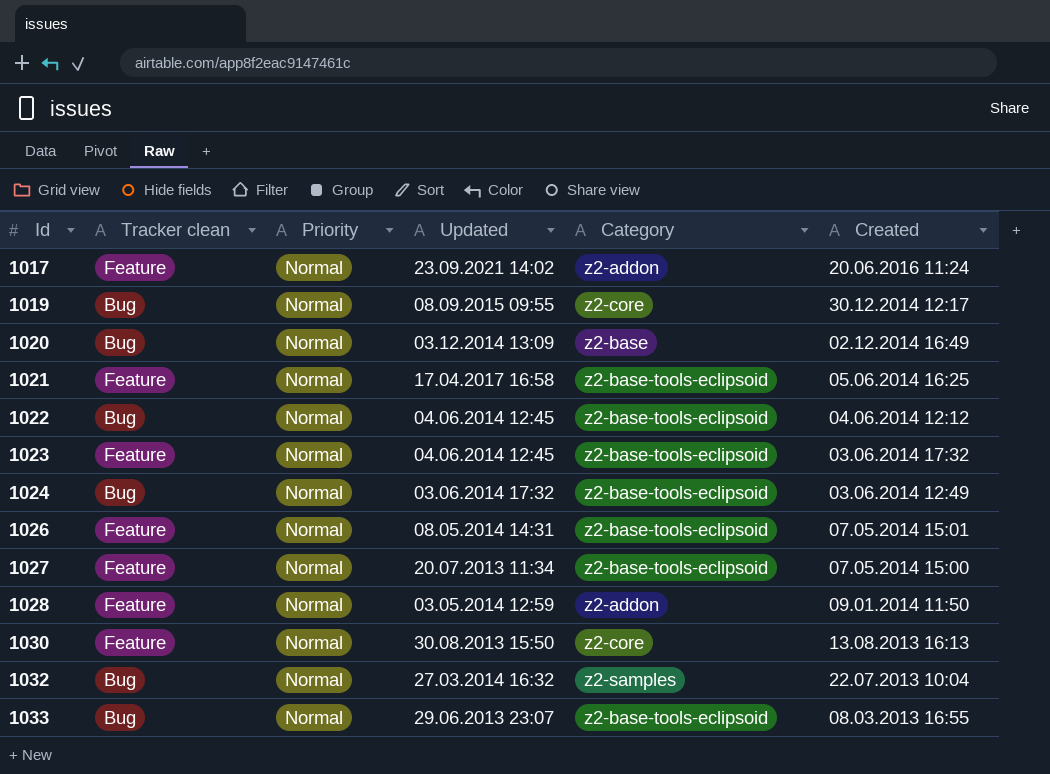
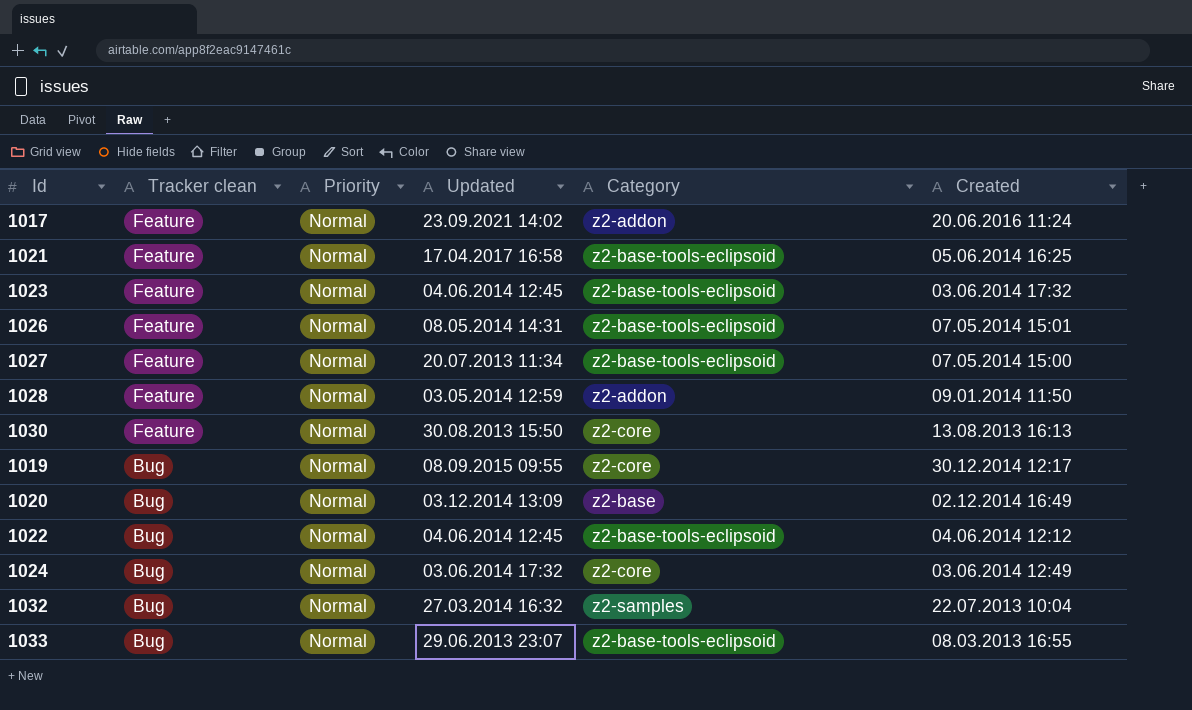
row order: Id ascending -> Tracker clean descending
1024 | Category: z2-base-tools-eclipsoid -> z2-core

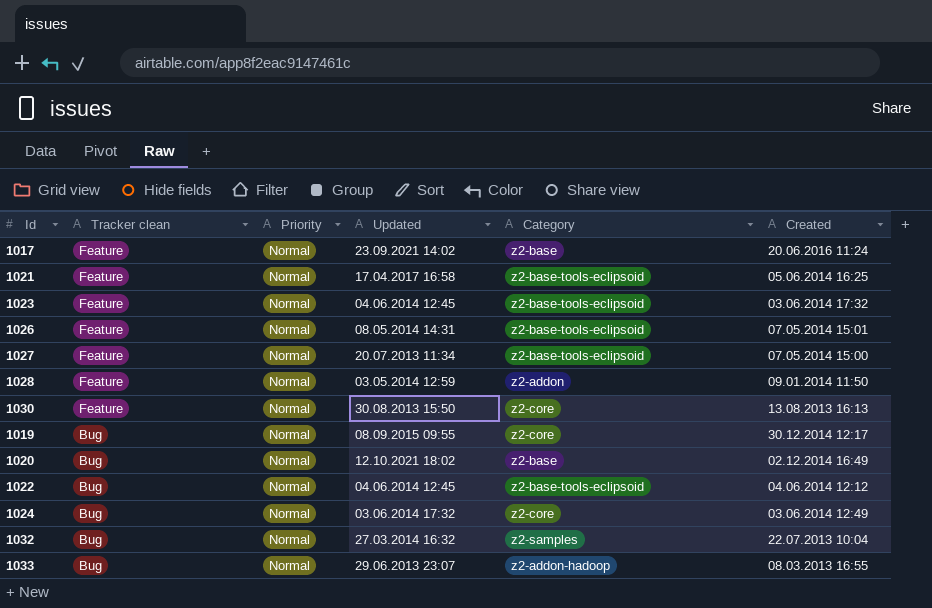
1017 | Category: z2-addon -> z2-base
1020 | Updated: 03.12.2014 13:09 -> 12.10.2021 18:02
1033 | Category: z2-base-tools-eclipsoid -> z2-addon-hadoop

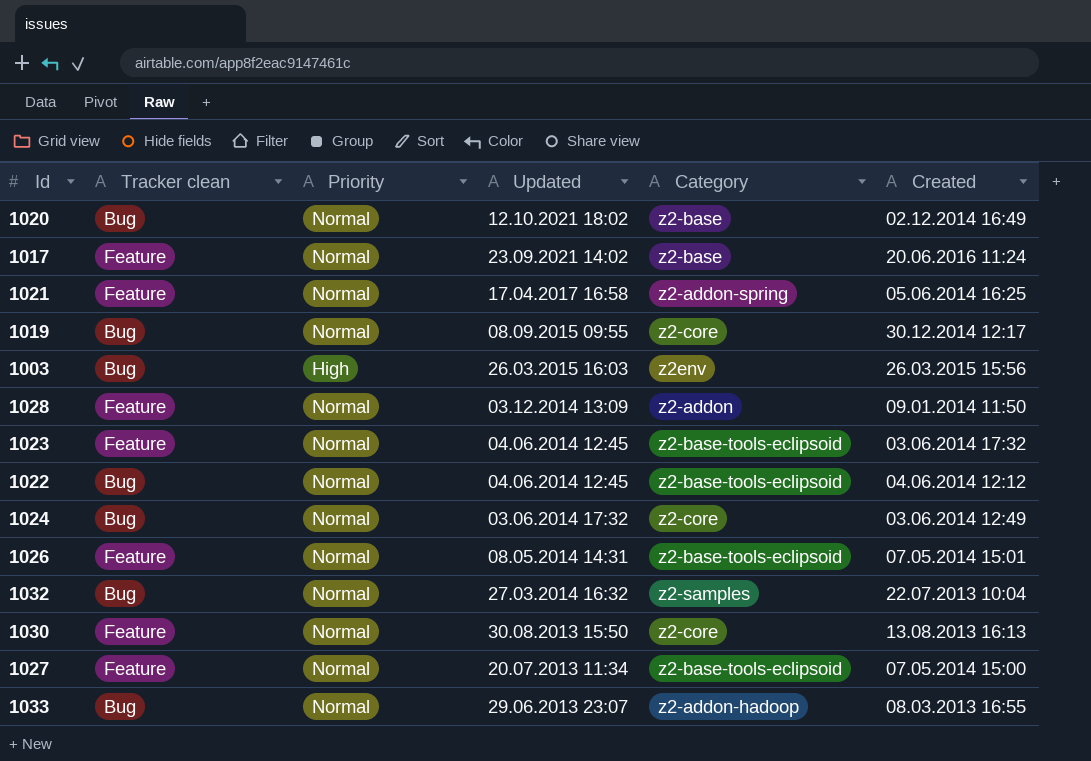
row order: Tracker clean descending -> Updated descending
1021 | Category: z2-base-tools-eclipsoid -> z2-addon-spring
row 1003: none -> Bug | High | 26.03.2015 16:03 | z2env | 26.03.2015 15:56
1028 | Updated: 03.05.2014 12:59 -> 03.12.2014 13:09

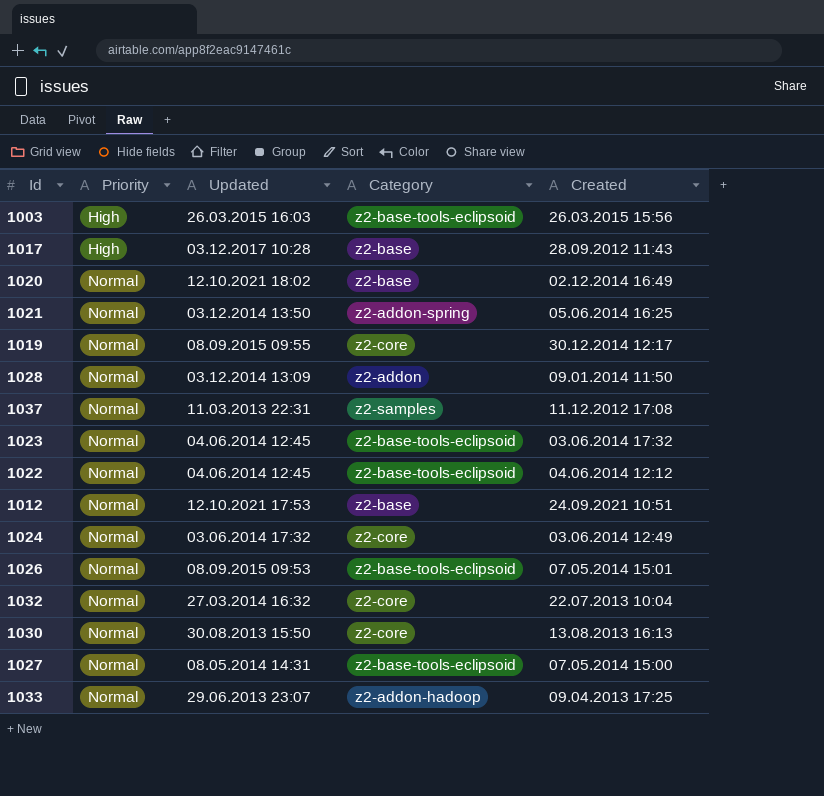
row order: Updated descending -> Priority ascending
column Tracker clean | position: 2 -> none
1003 | Category: z2env -> z2-base-tools-eclipsoid
1017 | Priority: Normal -> High
1017 | Updated: 23.09.2021 14:02 -> 03.12.2017 10:28
1017 | Created: 20.06.2016 11:24 -> 28.09.2012 11:43
1021 | Updated: 17.04.2017 16:58 -> 03.12.2014 13:50
row 1037: none -> Normal | 11.03.2013 22:31 | z2-samples | 11.12.2012 17:08
row 1012: none -> Normal | 12.10.2021 17:53 | z2-base | 24.09.2021 10:51
1026 | Updated: 08.05.2014 14:31 -> 08.09.2015 09:53
1032 | Category: z2-samples -> z2-core
1027 | Updated: 20.07.2013 11:34 -> 08.05.2014 14:31
1033 | Created: 08.03.2013 16:55 -> 09.04.2013 17:25

